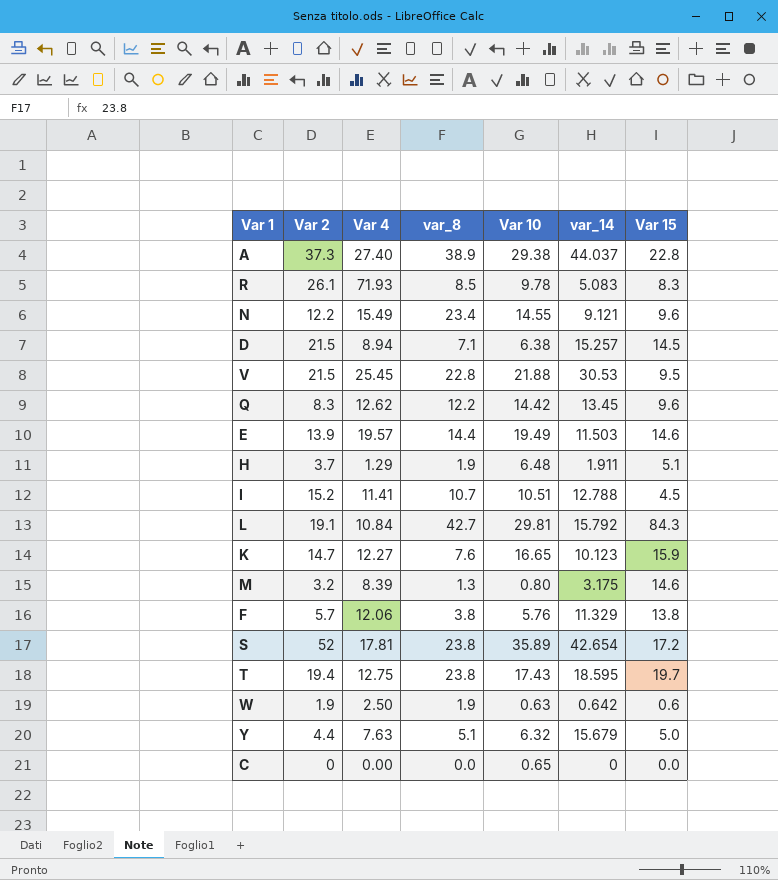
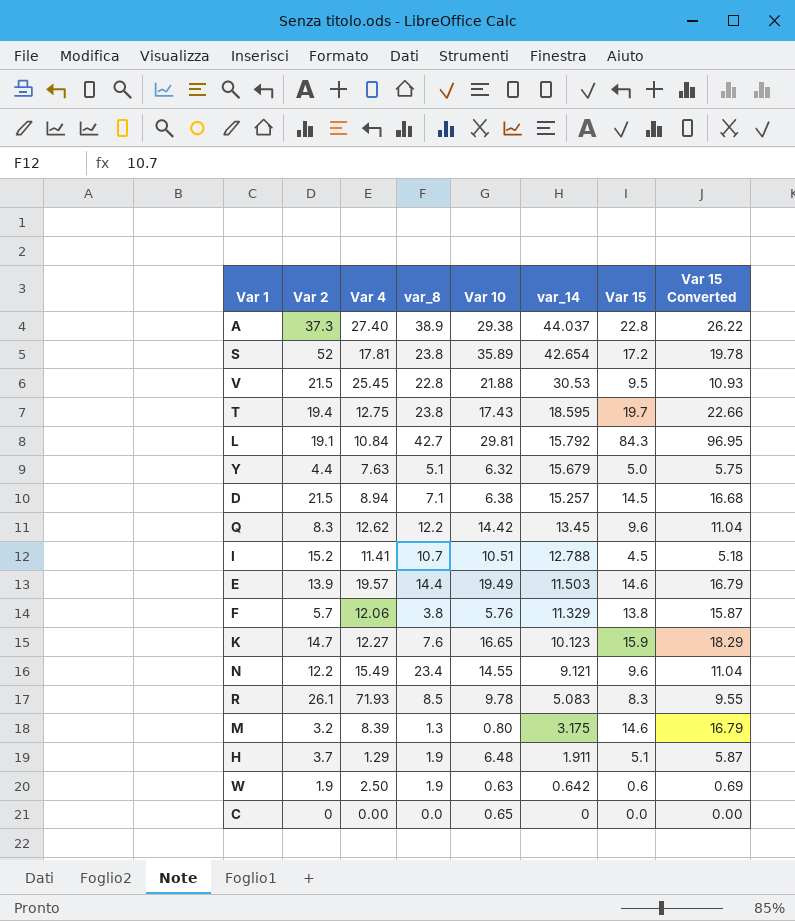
row order: none -> var_14 descending
column Var 15 Converted | formula: none -> [Var 15] * 1.15

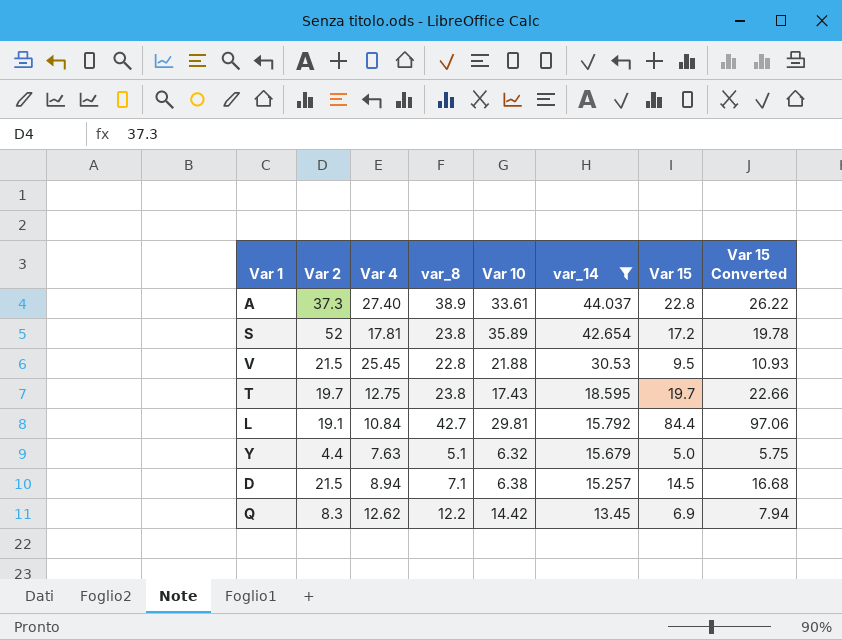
filter: none -> var_14 >= 13.45
A | Var 10: 29.38 -> 33.61
T | Var 2: 19.4 -> 19.7
L | Var 15: 84.3 -> 84.4
L | Var 15 Converted: 96.95 -> 97.06
Q | Var 15: 9.6 -> 6.9
Q | Var 15 Converted: 11.04 -> 7.94

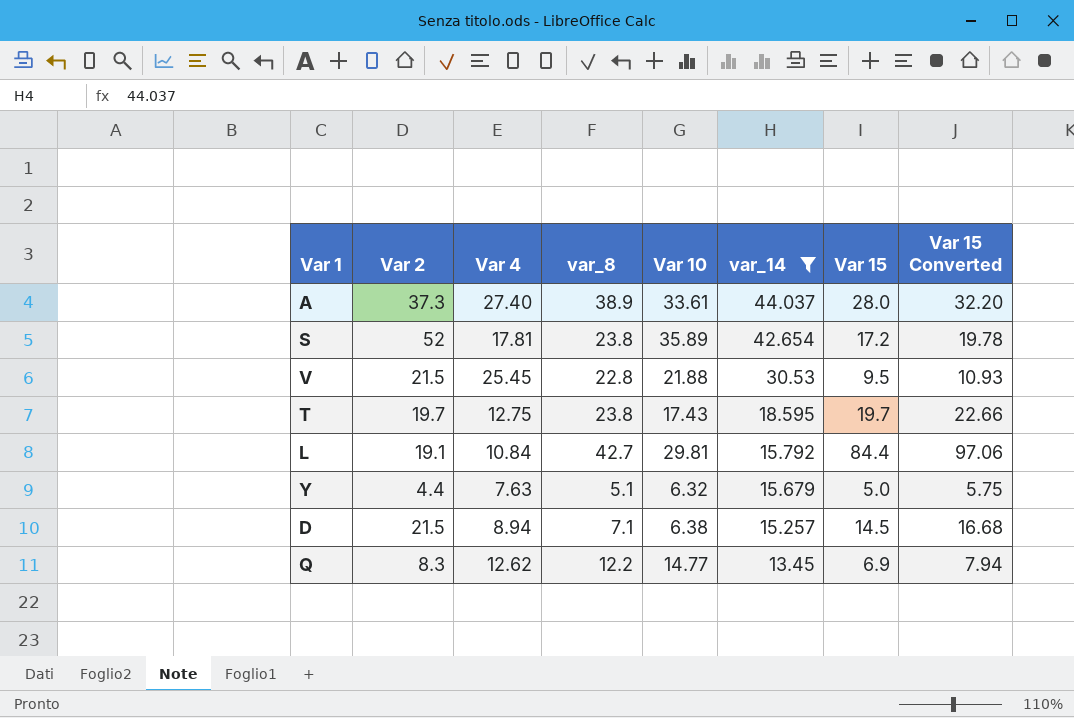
A | Var 15: 22.8 -> 28.0
A | Var 15 Converted: 26.22 -> 32.20
Q | Var 10: 14.42 -> 14.77

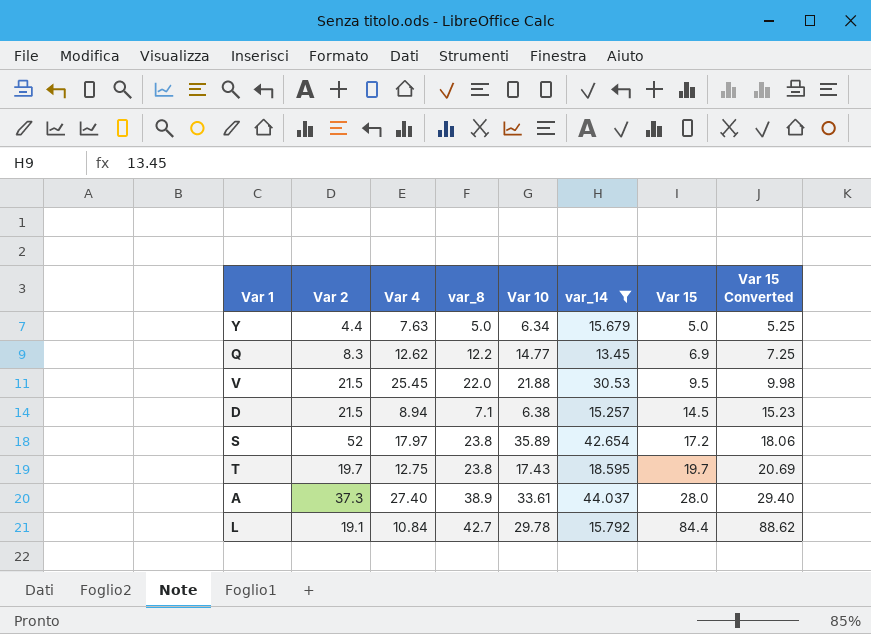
row order: var_14 descending -> Var 15 ascending
column Var 15 Converted | formula: [Var 15] * 1.15 -> [Var 15] * 1.05
Y | var_8: 5.1 -> 5.0
Y | Var 10: 6.32 -> 6.34
V | var_8: 22.8 -> 22.0
S | Var 4: 17.81 -> 17.97
L | Var 10: 29.81 -> 29.78

